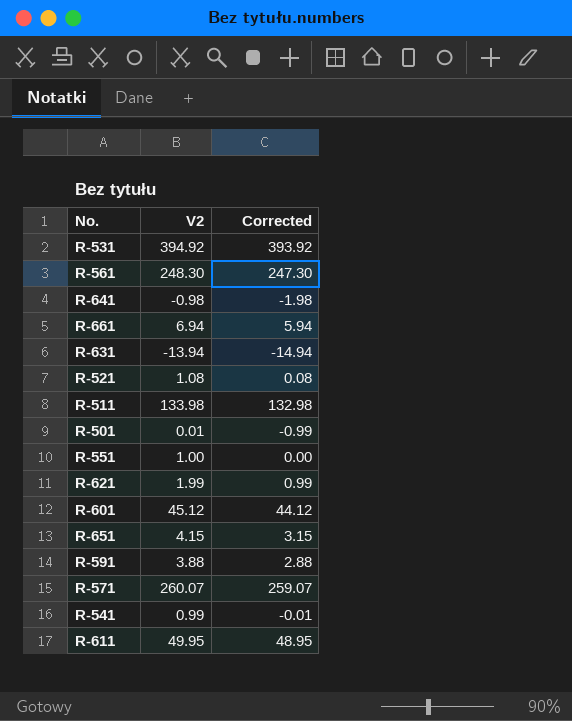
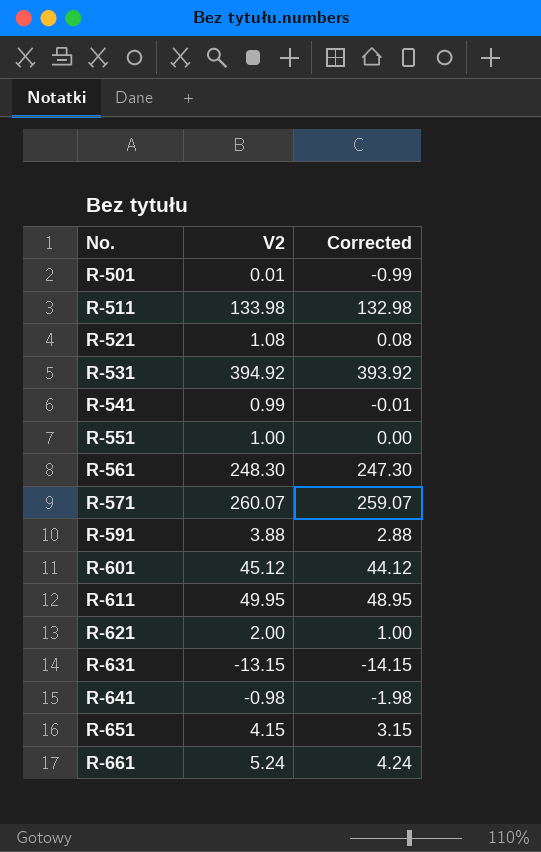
row order: none -> No. ascending
R-621 | V2: 1.99 -> 2.00
R-621 | Corrected: 0.99 -> 1.00
R-631 | V2: -13.94 -> -13.15
R-631 | Corrected: -14.94 -> -14.15
R-661 | V2: 6.94 -> 5.24
R-661 | Corrected: 5.94 -> 4.24

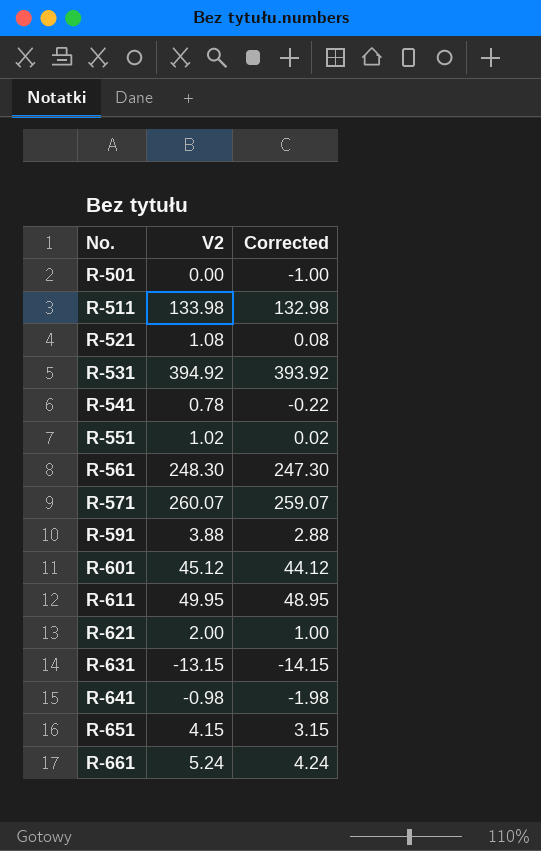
R-501 | V2: 0.01 -> 0.00
R-501 | Corrected: -0.99 -> -1.00
R-541 | V2: 0.99 -> 0.78
R-541 | Corrected: -0.01 -> -0.22
R-551 | V2: 1.00 -> 1.02
R-551 | Corrected: 0.00 -> 0.02

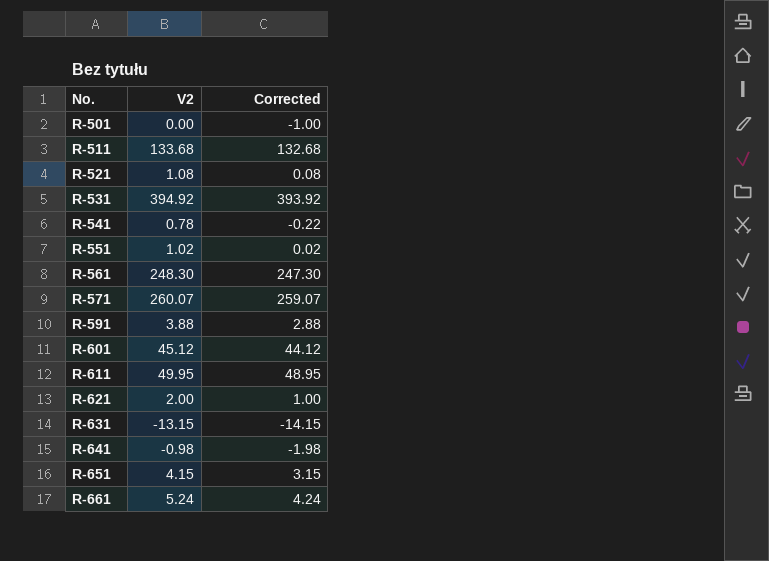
R-511 | V2: 133.98 -> 133.68
R-511 | Corrected: 132.98 -> 132.68

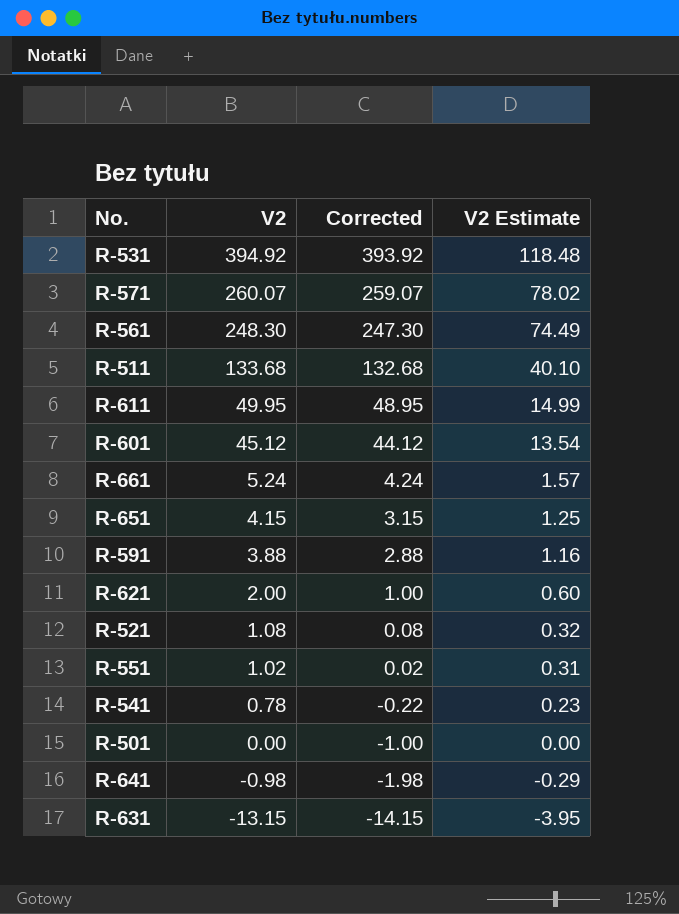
row order: No. ascending -> V2 descending
column V2 Estimate | formula: none -> [V2] * 0.3

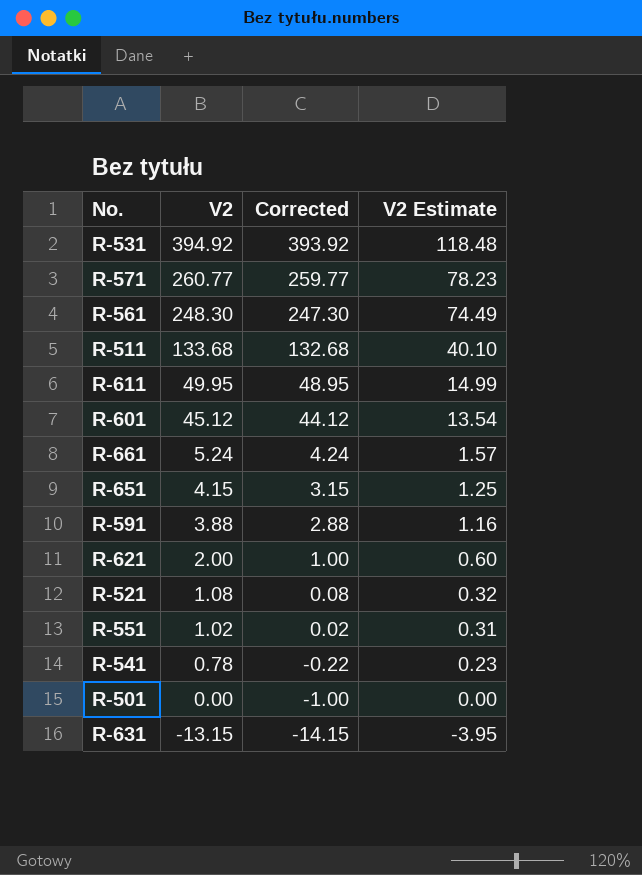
row R-641: -0.98 | -1.98 | -0.29 -> none
R-571 | V2: 260.07 -> 260.77
R-571 | Corrected: 259.07 -> 259.77
R-571 | V2 Estimate: 78.02 -> 78.23

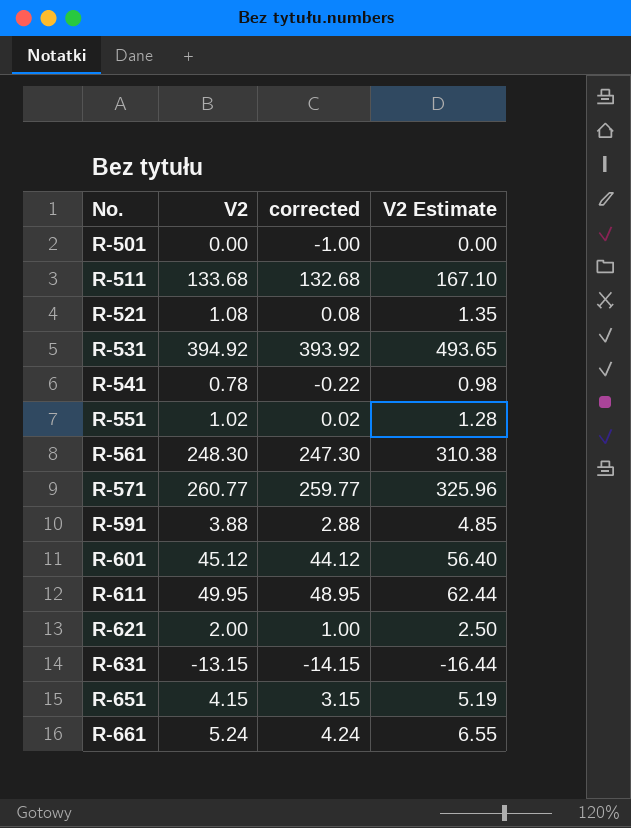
row order: V2 descending -> No. ascending
column name: Corrected -> corrected
column V2 Estimate | formula: [V2] * 0.3 -> [V2] * 1.25

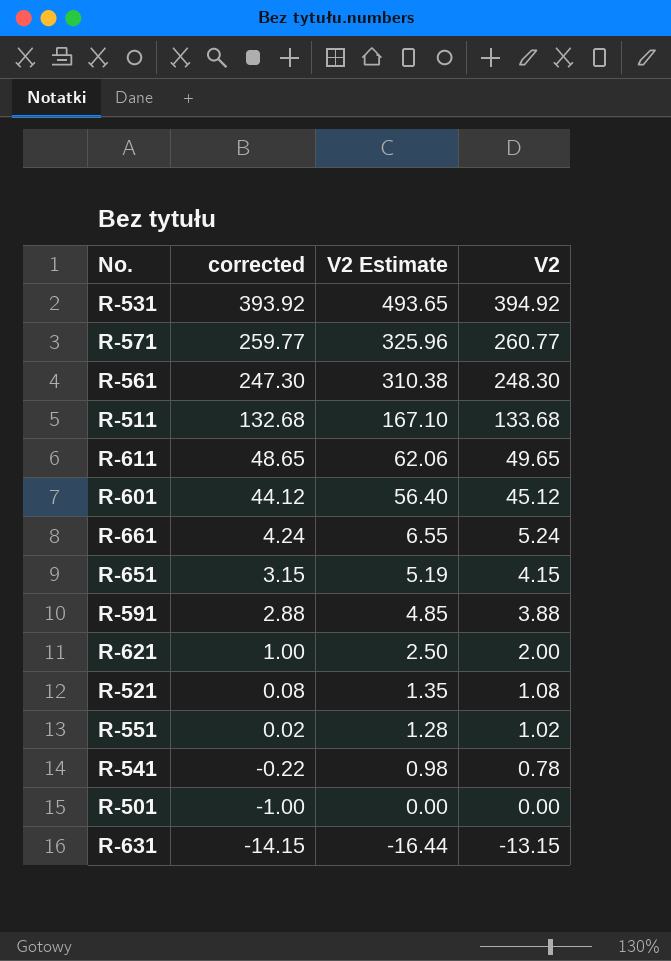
row order: No. ascending -> corrected descending
column V2 | position: 2 -> 4
R-611 | corrected: 48.95 -> 48.65
R-611 | V2 Estimate: 62.44 -> 62.06
R-611 | V2: 49.95 -> 49.65

